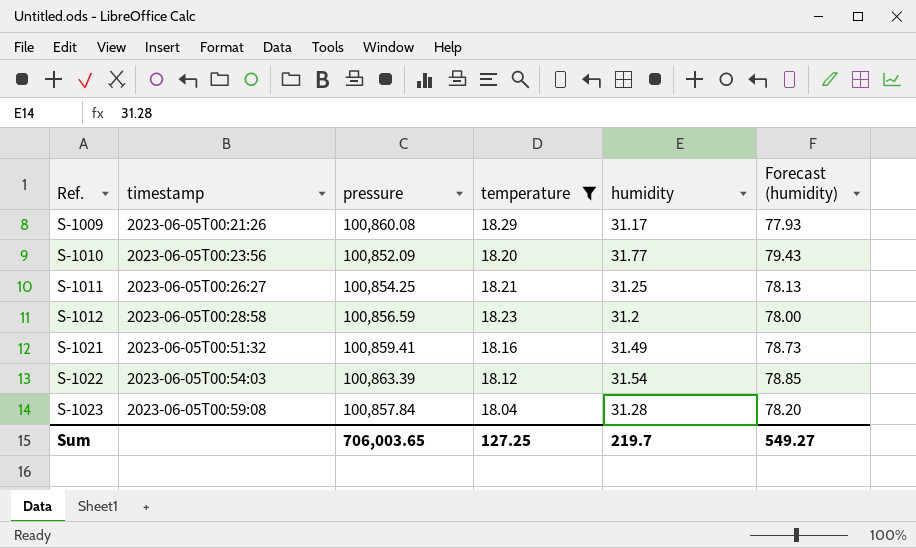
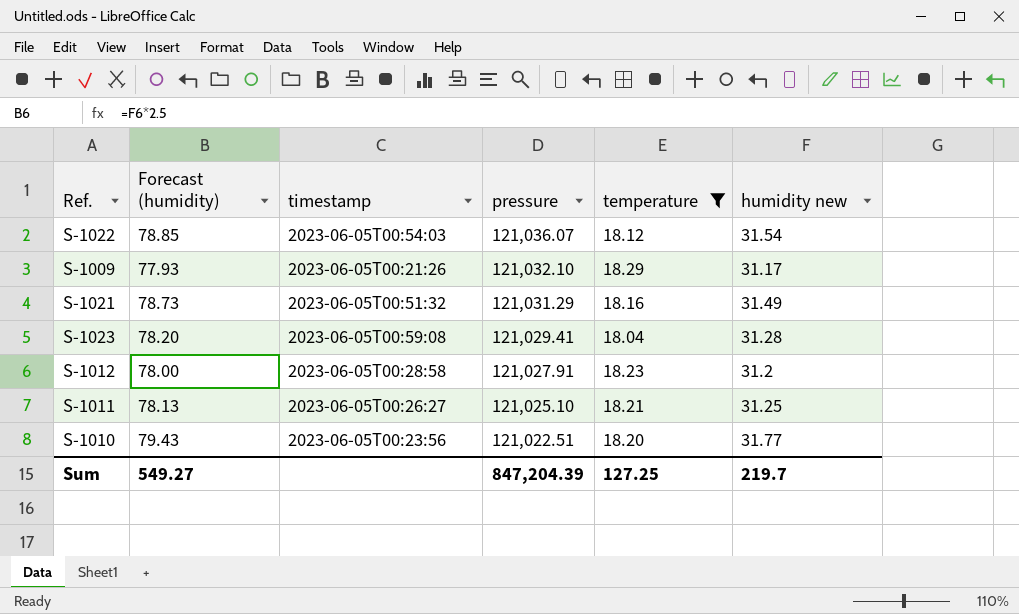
row order: Ref. ascending -> pressure descending
column Forecast (humidity) | position: 6 -> 2
column name: humidity -> humidity new
S-1022 | pressure: 100,863.39 -> 121,036.07
S-1009 | pressure: 100,860.08 -> 121,032.10
S-1021 | pressure: 100,859.41 -> 121,031.29
S-1023 | pressure: 100,857.84 -> 121,029.41
S-1012 | pressure: 100,856.59 -> 121,027.91
S-1011 | pressure: 100,854.25 -> 121,025.10
S-1010 | pressure: 100,852.09 -> 121,022.51
Sum | pressure: 706,003.65 -> 847,204.39

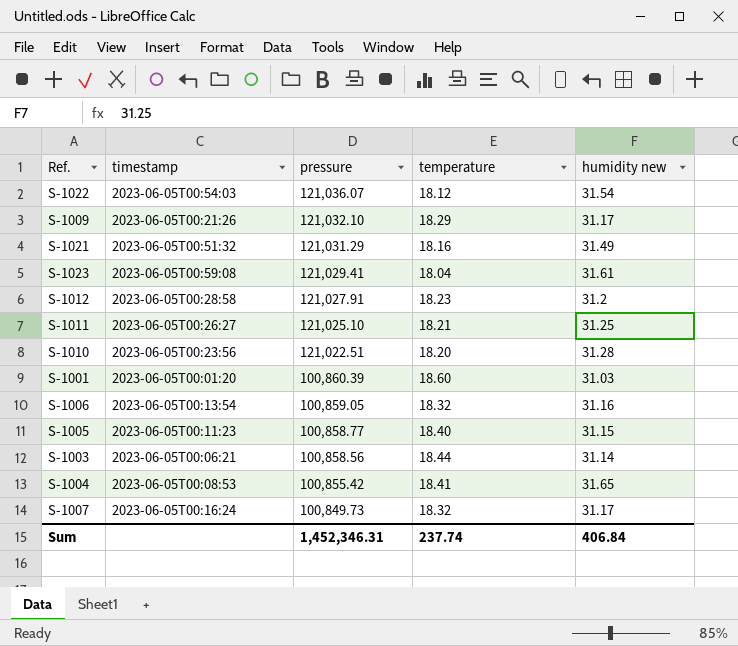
filter: temperature <= 18.29 -> none
column Forecast (humidity) | formula: [humidity new] * 2.5 -> none
S-1023 | humidity new: 31.28 -> 31.61
S-1010 | humidity new: 31.77 -> 31.28
Sum | pressure: 847,204.39 -> 1,452,346.31
Sum | temperature: 127.25 -> 237.74
Sum | humidity new: 219.7 -> 406.84

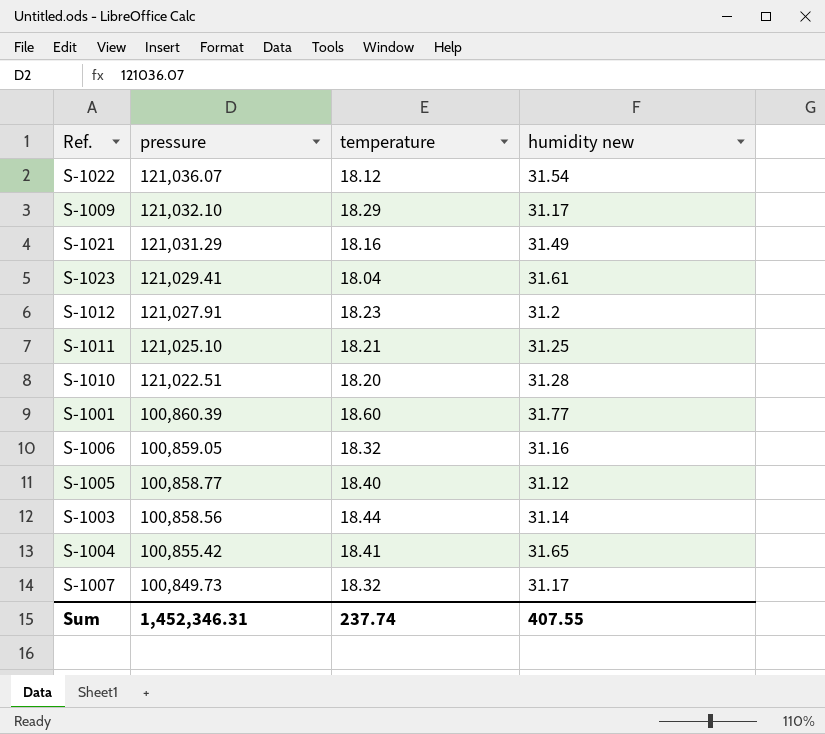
column timestamp | position: 2 -> none
S-1001 | humidity new: 31.03 -> 31.77
S-1005 | humidity new: 31.15 -> 31.12
Sum | humidity new: 406.84 -> 407.55

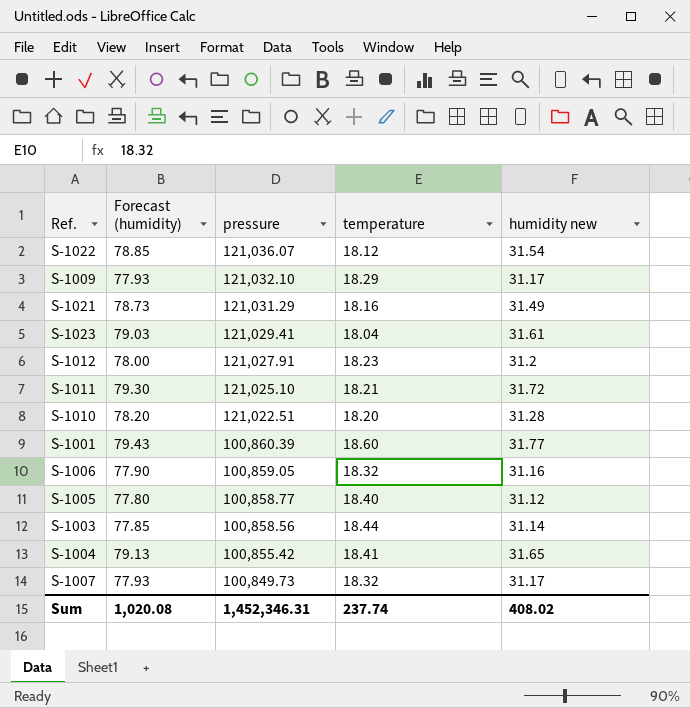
column Forecast (humidity) | formula: none -> [humidity new] * 2.5
S-1011 | humidity new: 31.25 -> 31.72
Sum | humidity new: 407.55 -> 408.02

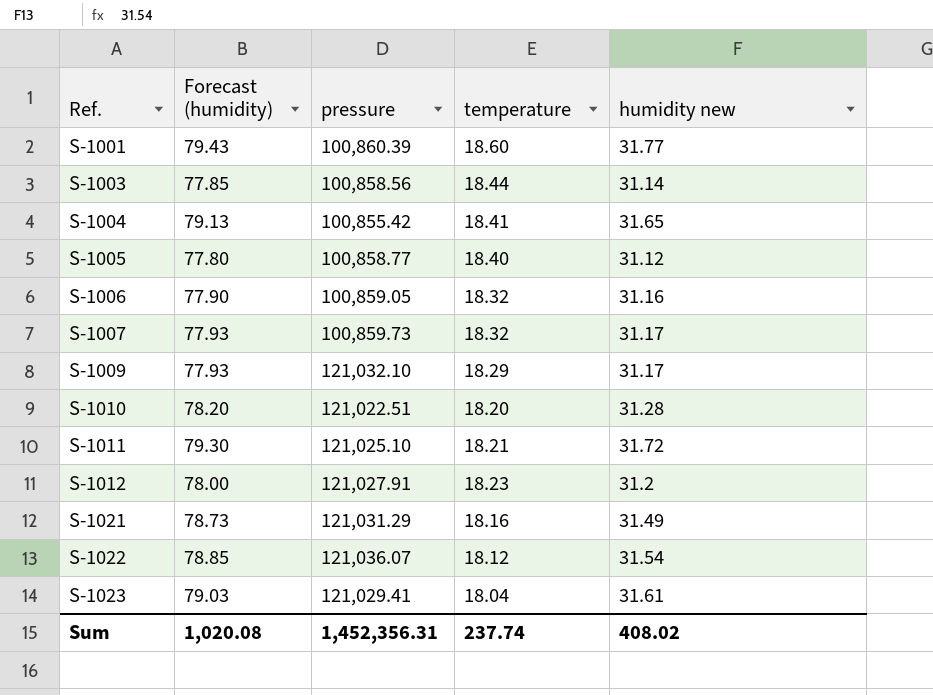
row order: pressure descending -> Ref. ascending
S-1007 | pressure: 100,849.73 -> 100,859.73
Sum | pressure: 1,452,346.31 -> 1,452,356.31

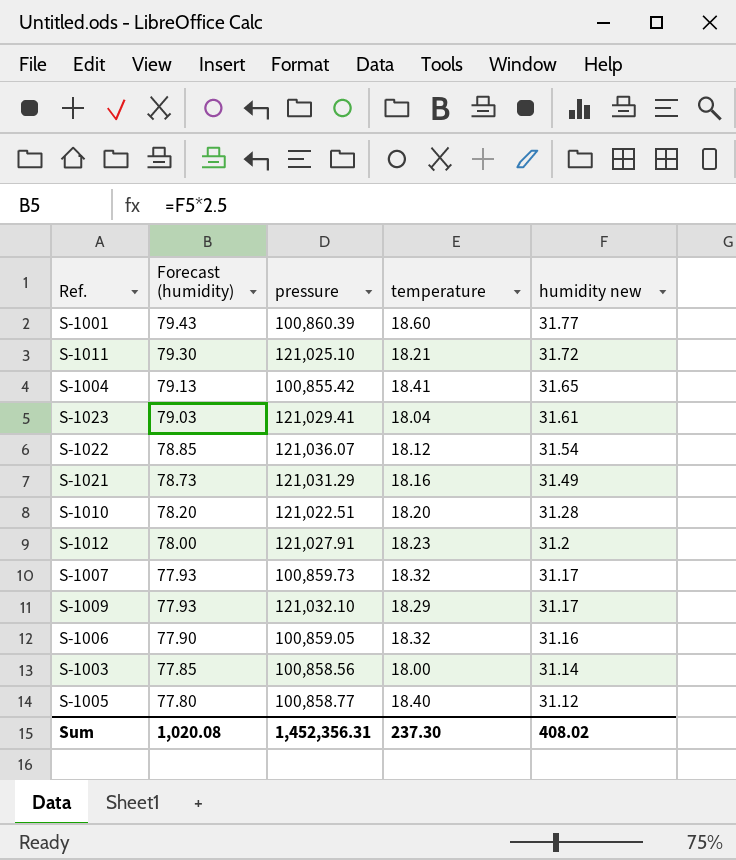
row order: Ref. ascending -> Forecast (humidity) descending
S-1003 | temperature: 18.44 -> 18.00
Sum | temperature: 237.74 -> 237.30

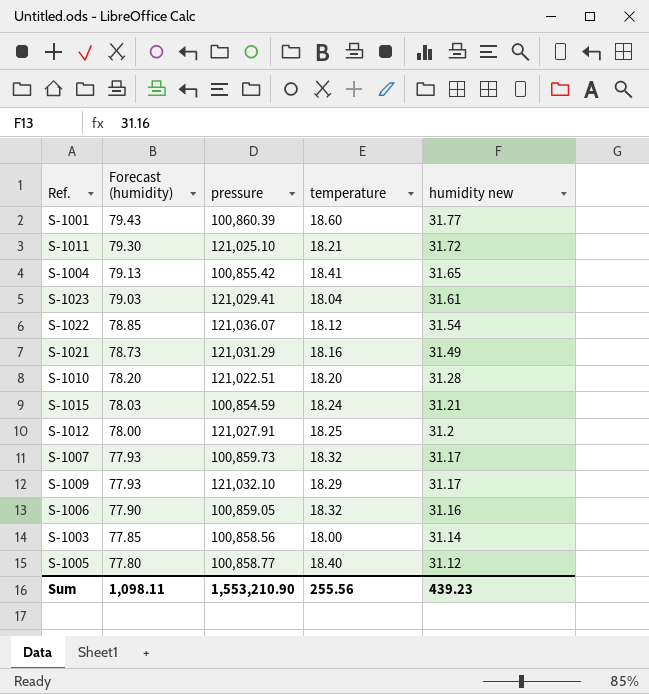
row S-1015: none -> 78.03 | 100,854.59 | 18.24 | 31.21
S-1012 | temperature: 18.23 -> 18.25
Sum | Forecast (humidity): 1,020.08 -> 1,098.11
Sum | pressure: 1,452,356.31 -> 1,553,210.90
Sum | temperature: 237.30 -> 255.56
Sum | humidity new: 408.02 -> 439.23

